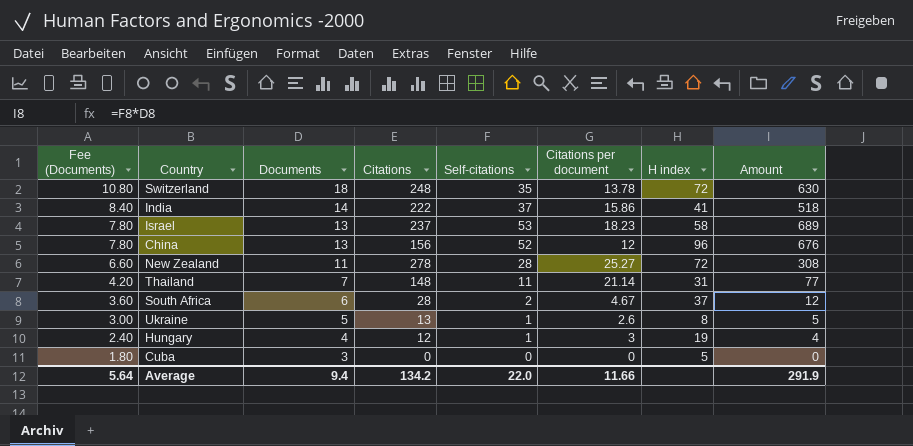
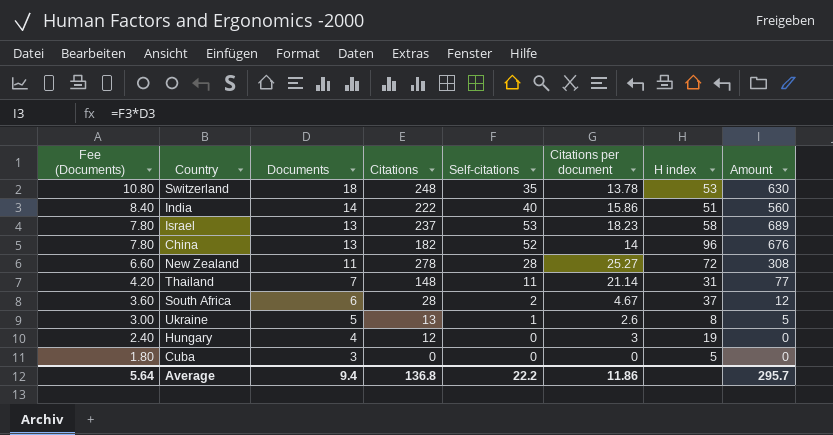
Switzerland | H index: 72 -> 53
India | Self-citations: 37 -> 40
India | H index: 41 -> 51
India | Amount: 518 -> 560
China | Citations: 156 -> 182
China | Citations per document: 12 -> 14
Hungary | Self-citations: 1 -> 0
Hungary | Amount: 4 -> 0
Average | Citations: 134.2 -> 136.8
Average | Self-citations: 22.0 -> 22.2
Average | Citations per document: 11.66 -> 11.86
Average | Amount: 291.9 -> 295.7

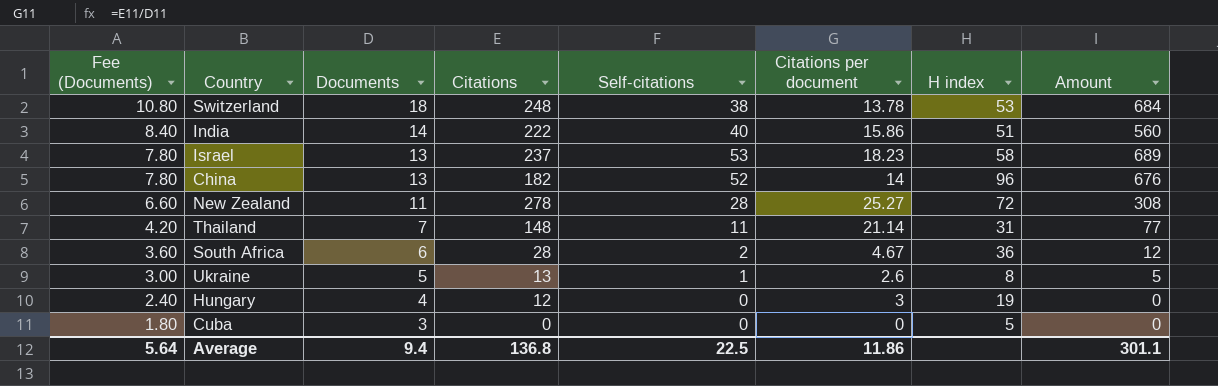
Switzerland | Self-citations: 35 -> 38
Switzerland | Amount: 630 -> 684
South Africa | H index: 37 -> 36
Average | Self-citations: 22.2 -> 22.5
Average | Amount: 295.7 -> 301.1

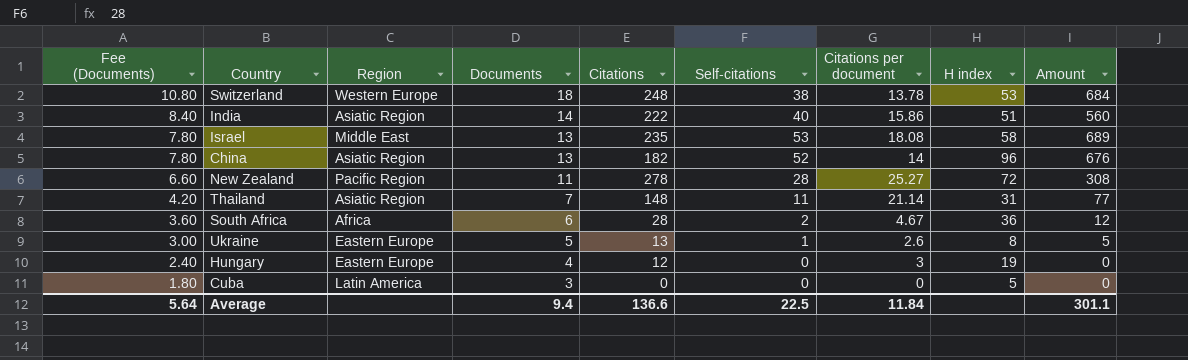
column Region | position: none -> 3
Israel | Citations: 237 -> 235
Israel | Citations per document: 18.23 -> 18.08
Average | Citations: 136.8 -> 136.6
Average | Citations per document: 11.86 -> 11.84

